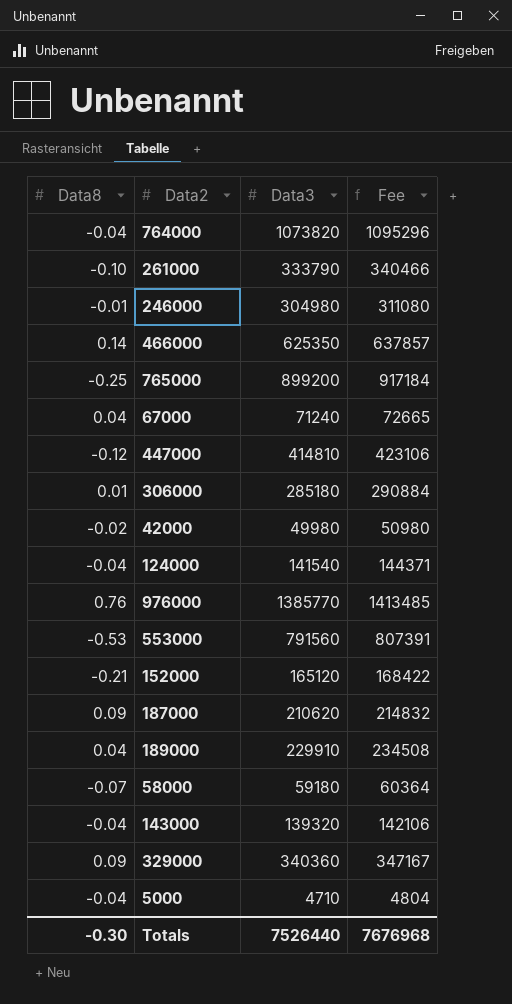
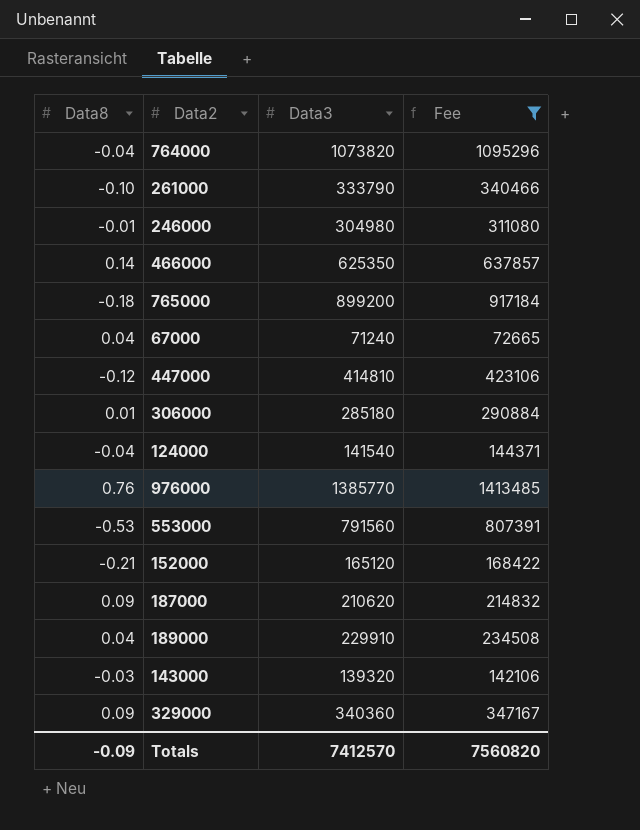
filter: none -> Fee >= 72665
765000 | Data8: -0.25 -> -0.18
143000 | Data8: -0.04 -> -0.03
Totals | Data8: -0.30 -> -0.09
Totals | Data3: 7526440 -> 7412570
Totals | Fee: 7676968 -> 7560820

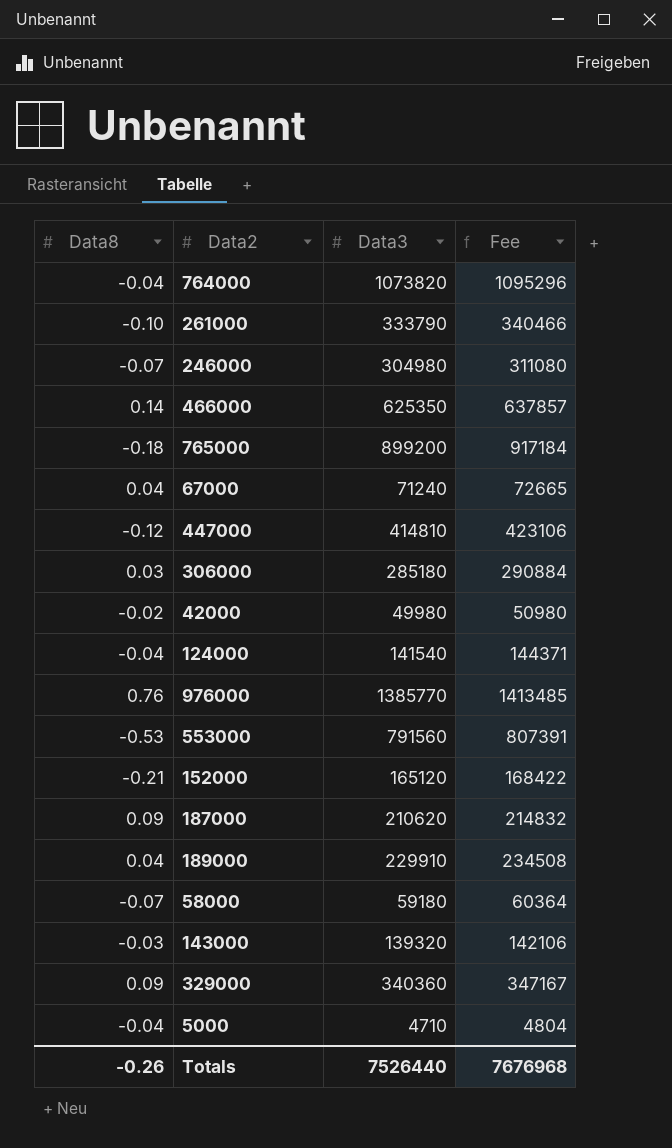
filter: Fee >= 72665 -> none
246000 | Data8: -0.01 -> -0.07
306000 | Data8: 0.01 -> 0.03
Totals | Data8: -0.09 -> -0.26
Totals | Data3: 7412570 -> 7526440
Totals | Fee: 7560820 -> 7676968

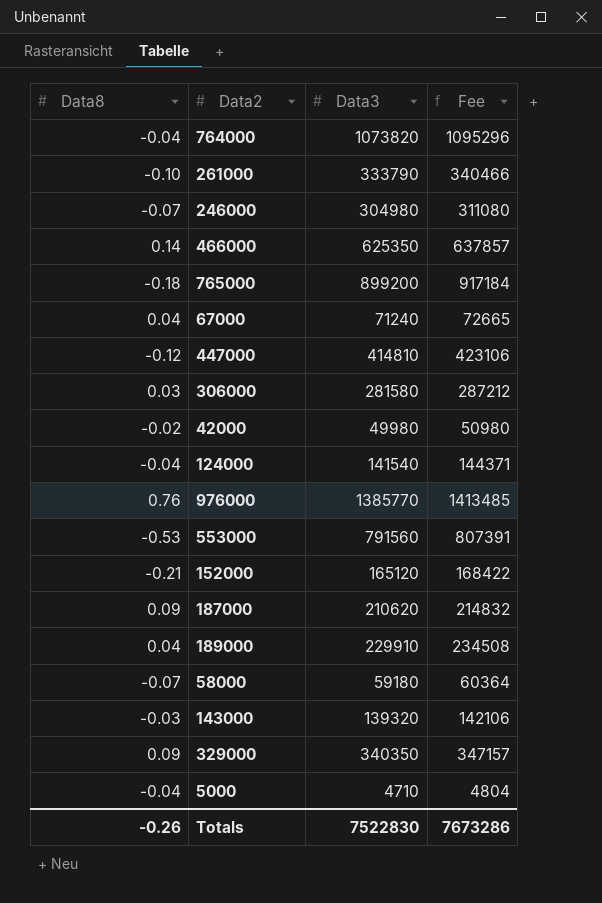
306000 | Data3: 285180 -> 281580
306000 | Fee: 290884 -> 287212
329000 | Data3: 340360 -> 340350
329000 | Fee: 347167 -> 347157
Totals | Data3: 7526440 -> 7522830
Totals | Fee: 7676968 -> 7673286

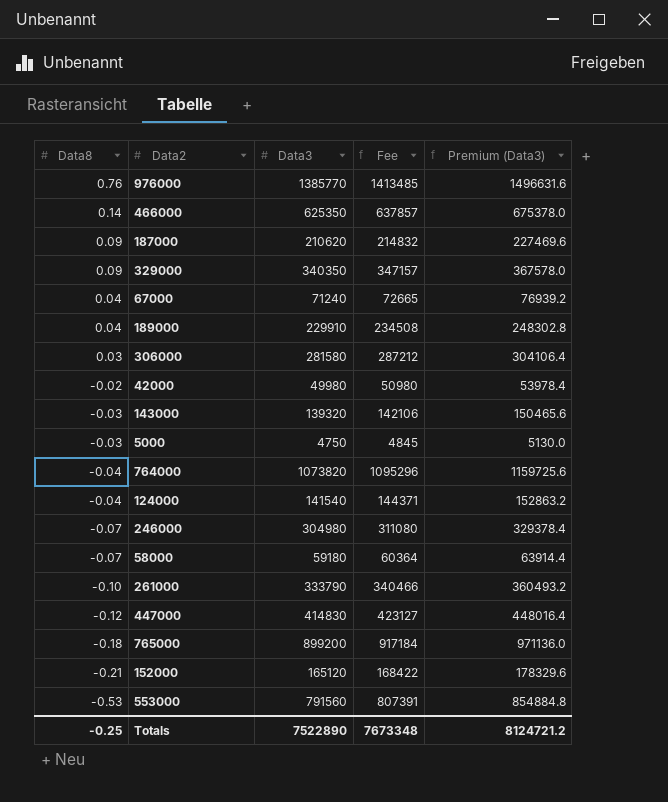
row order: none -> Data8 descending
column Premium (Data3) | formula: none -> [Data3] * 1.08
5000 | Data8: -0.04 -> -0.03
5000 | Data3: 4710 -> 4750
5000 | Fee: 4804 -> 4845
447000 | Data3: 414810 -> 414830
447000 | Fee: 423106 -> 423127
Totals | Data8: -0.26 -> -0.25
Totals | Data3: 7522830 -> 7522890
Totals | Fee: 7673286 -> 7673348

